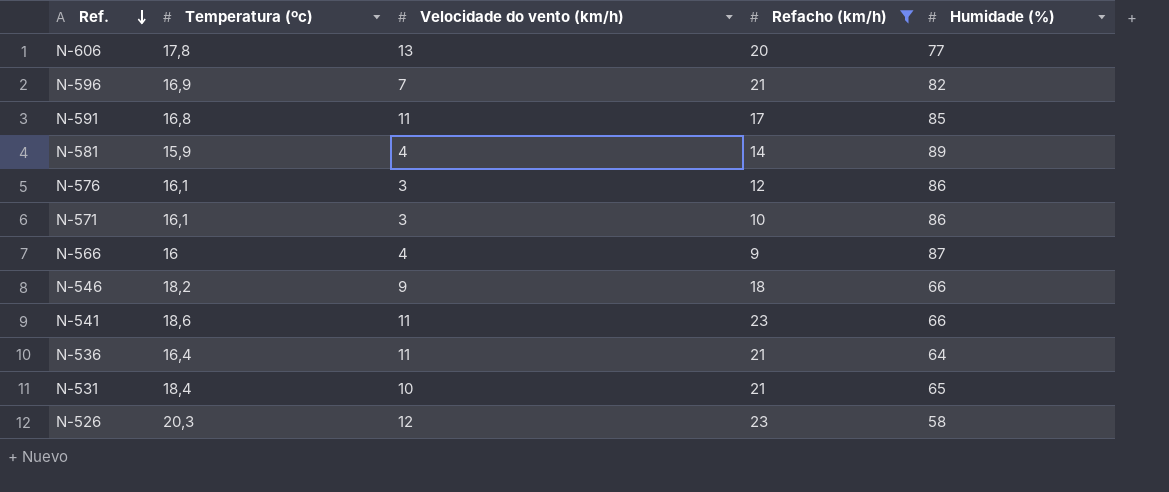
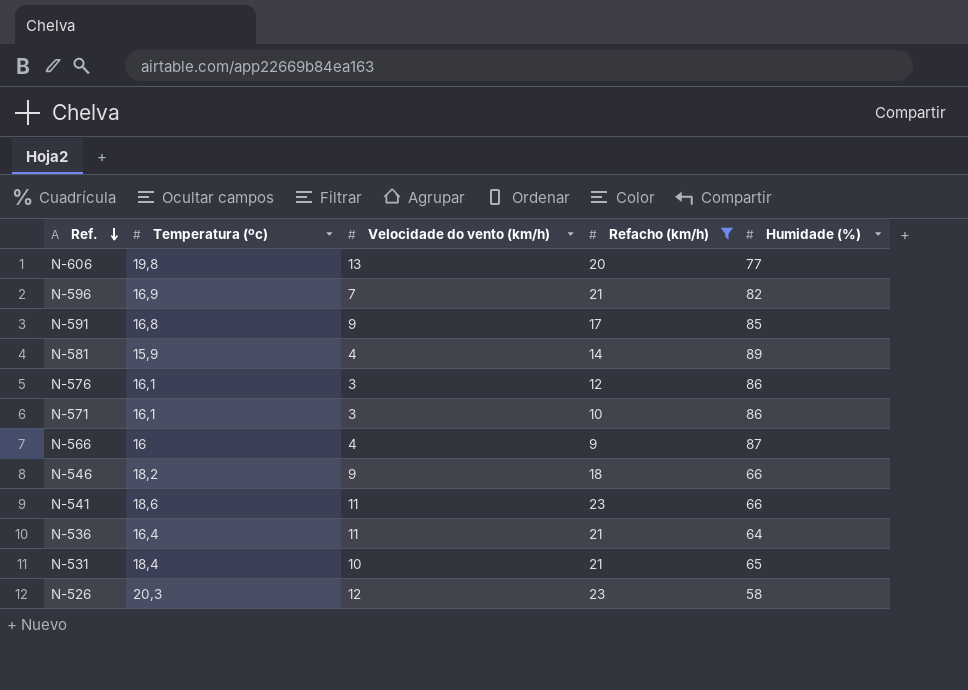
N-606 | Temperatura (ºc): 17,8 -> 19,8
N-591 | Velocidade do vento (km/h): 11 -> 9

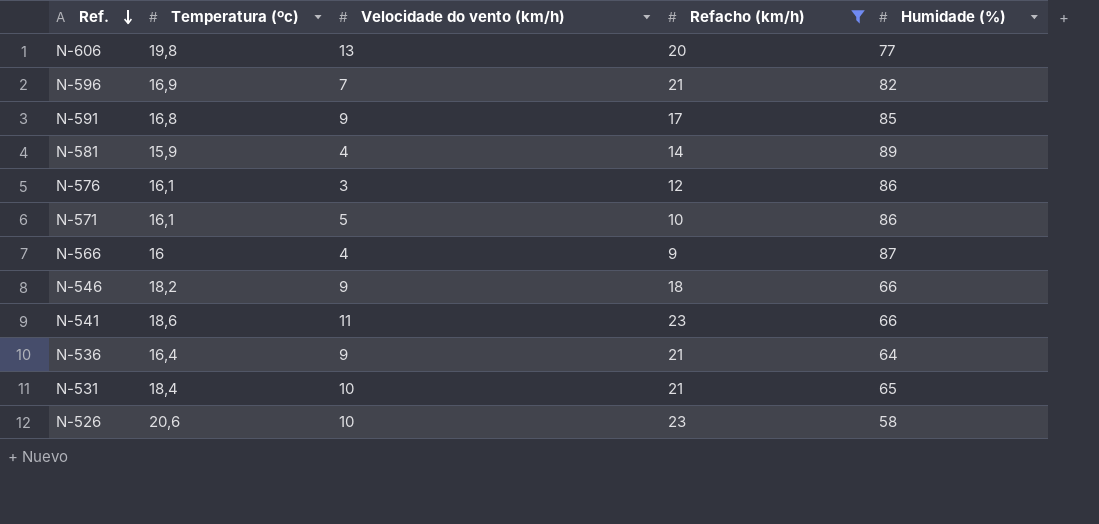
N-571 | Velocidade do vento (km/h): 3 -> 5
N-536 | Velocidade do vento (km/h): 11 -> 9
N-526 | Temperatura (ºc): 20,3 -> 20,6
N-526 | Velocidade do vento (km/h): 12 -> 10

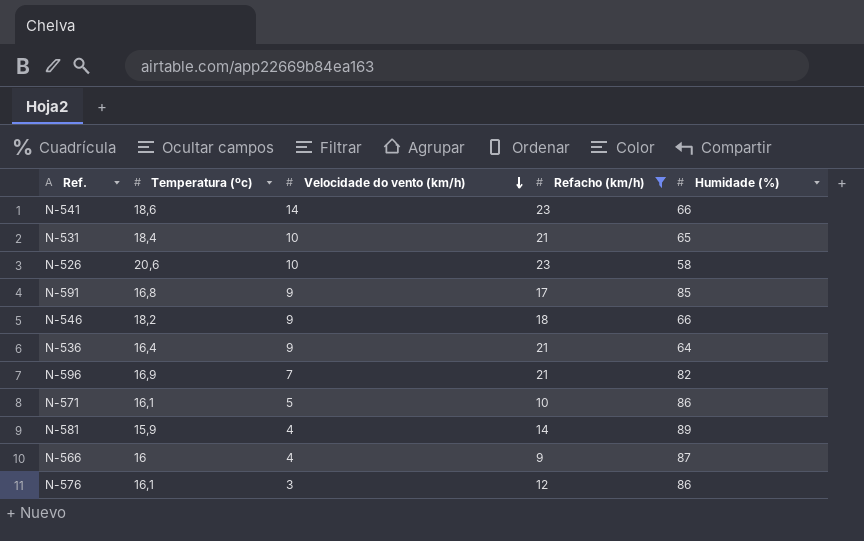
row order: Ref. descending -> Velocidade do vento (km/h) descending
row N-606: 19,8 | 13 | 20 | 77 -> none
N-541 | Velocidade do vento (km/h): 11 -> 14

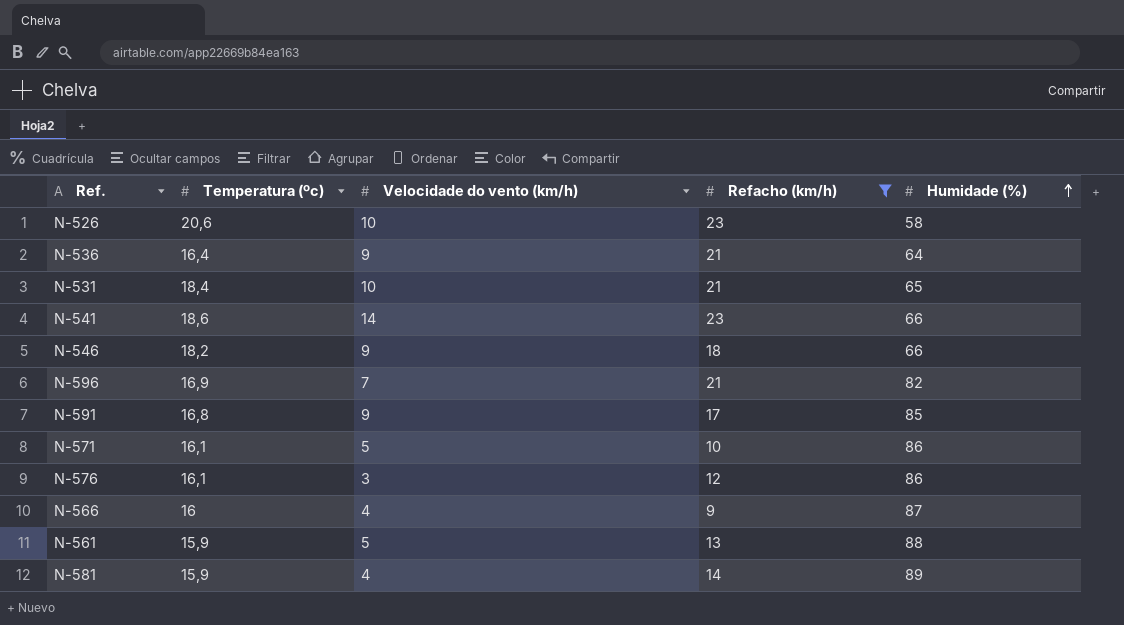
row order: Velocidade do vento (km/h) descending -> Humidade (%) ascending
row N-561: none -> 15,9 | 5 | 13 | 88

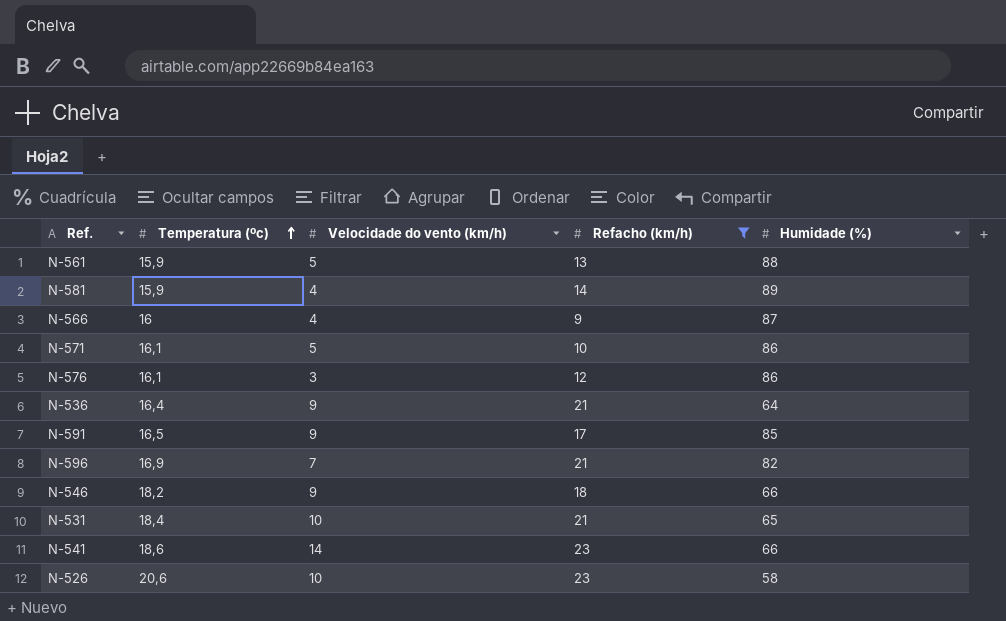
row order: Humidade (%) ascending -> Temperatura (ºc) ascending
N-591 | Temperatura (ºc): 16,8 -> 16,5

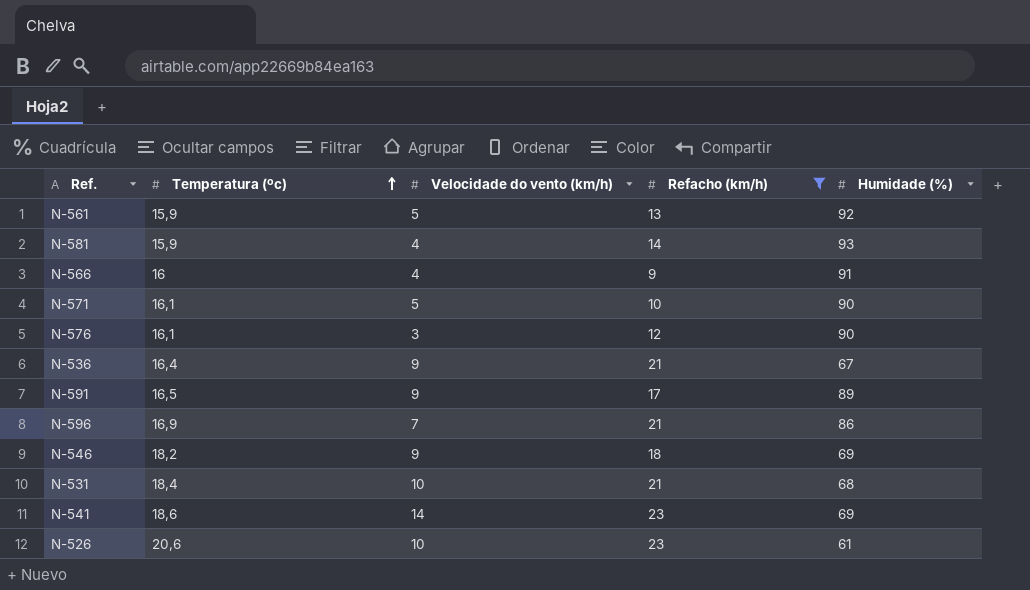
N-561 | Humidade (%): 88 -> 92
N-581 | Humidade (%): 89 -> 93
N-566 | Humidade (%): 87 -> 91
N-571 | Humidade (%): 86 -> 90
N-576 | Humidade (%): 86 -> 90
N-536 | Humidade (%): 64 -> 67
N-591 | Humidade (%): 85 -> 89
N-596 | Humidade (%): 82 -> 86
N-546 | Humidade (%): 66 -> 69
N-531 | Humidade (%): 65 -> 68
N-541 | Humidade (%): 66 -> 69
N-526 | Humidade (%): 58 -> 61

